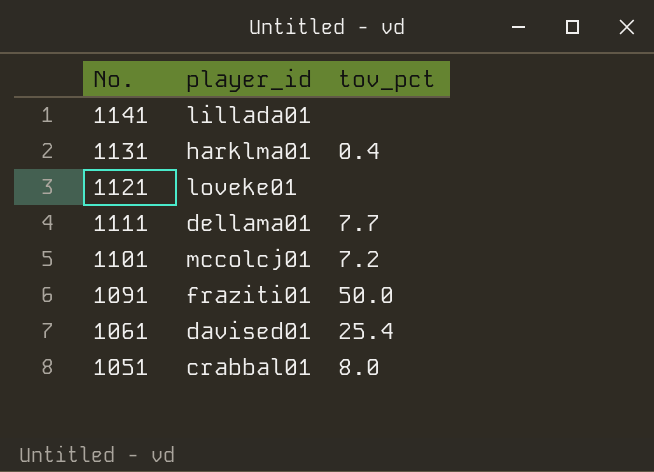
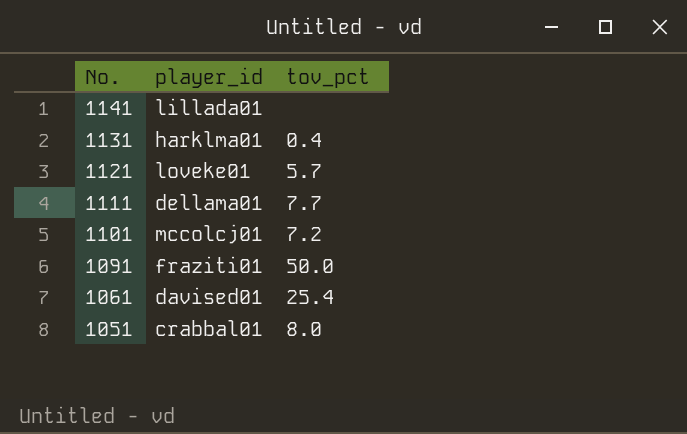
1121 | tov_pct: none -> 5.7

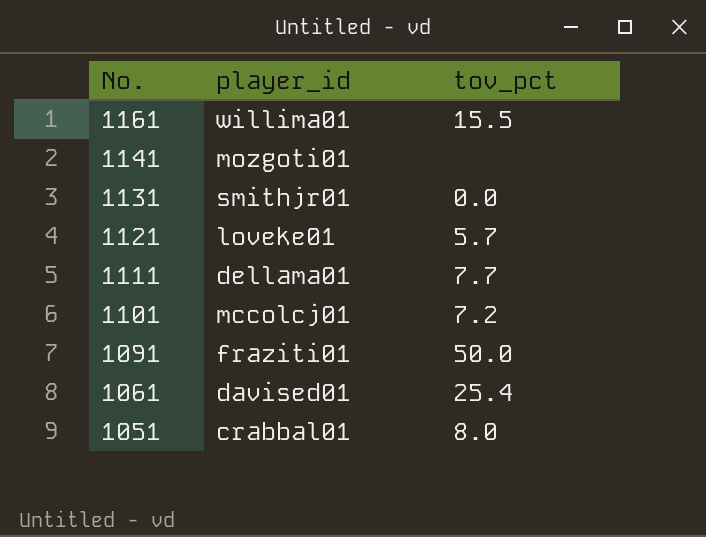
row 1161: none -> willima01 | 15.5
1141 | player_id: lillada01 -> mozgoti01
1131 | player_id: harklma01 -> smithjr01
1131 | tov_pct: 0.4 -> 0.0

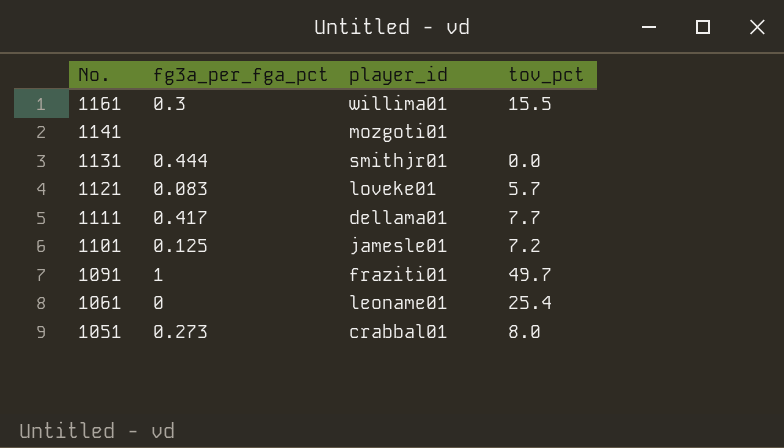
column fg3a_per_fga_pct | position: none -> 2
1101 | player_id: mccolcj01 -> jamesle01
1091 | tov_pct: 50.0 -> 49.7
1061 | player_id: davised01 -> leoname01

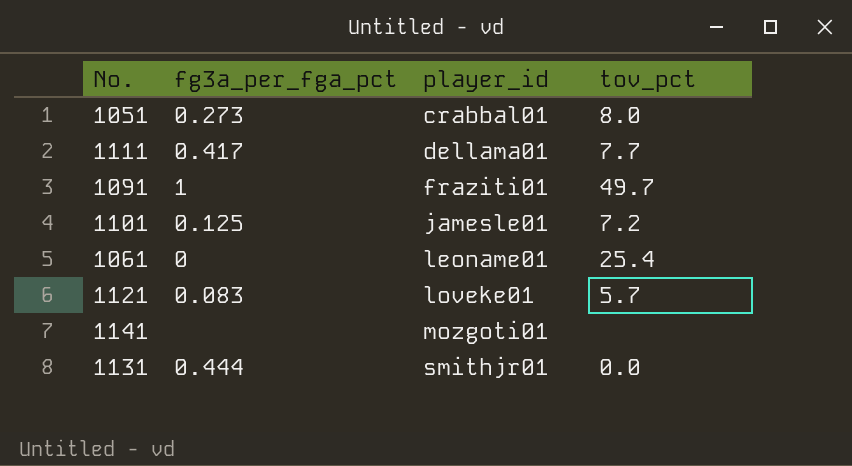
row order: No. descending -> player_id ascending
row 1161: 0.3 | willima01 | 15.5 -> none

